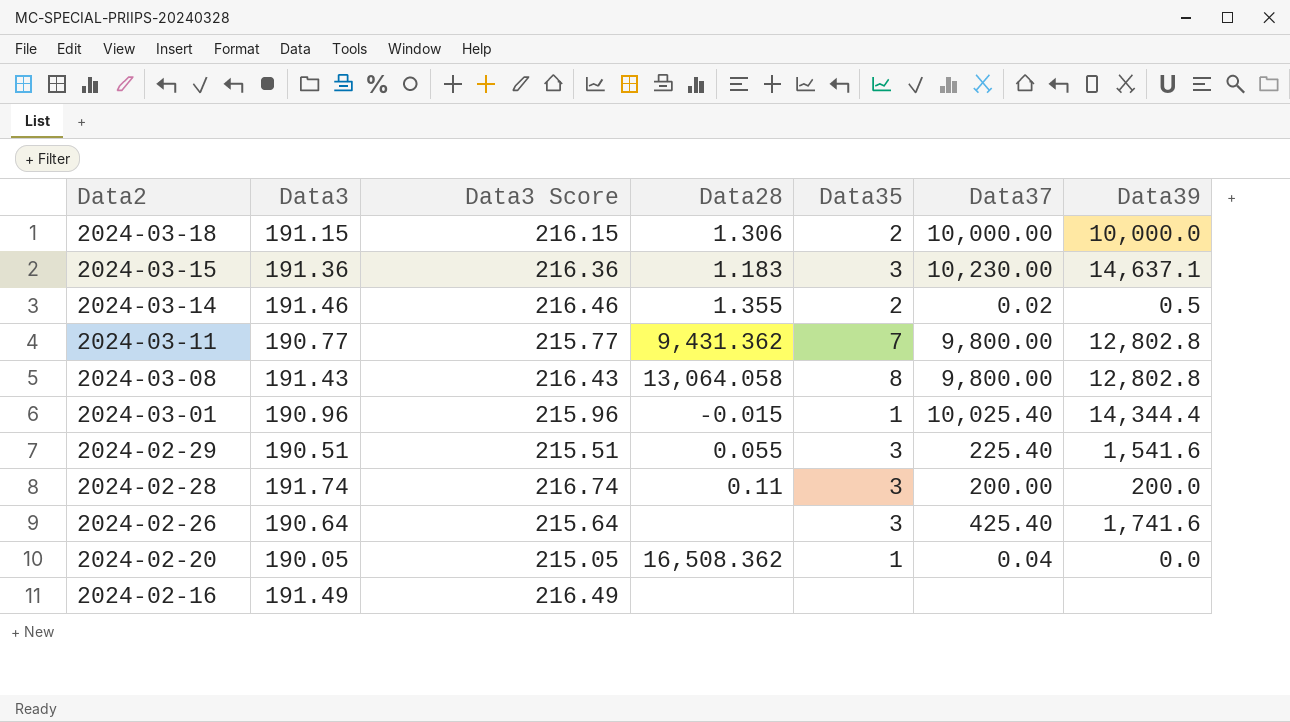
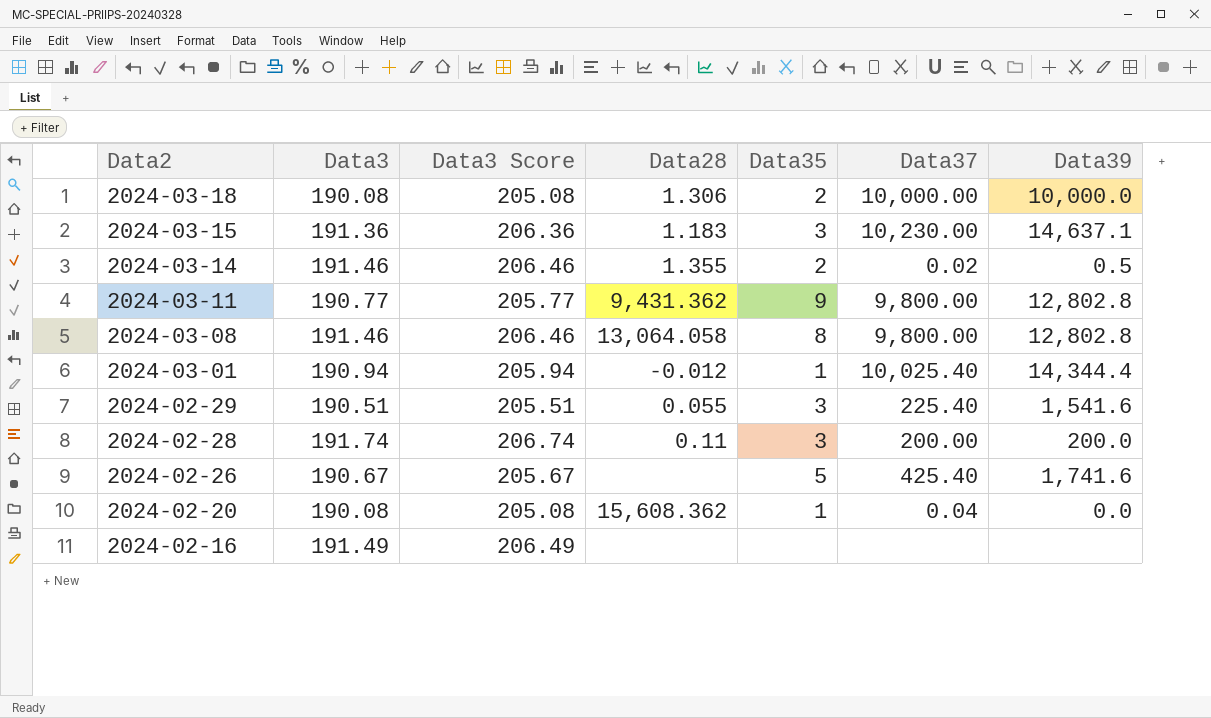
column Data3 Score | formula: [Data3] + 25 -> [Data3] + 15
2024-03-18 | Data3: 191.15 -> 190.08
2024-03-11 | Data35: 7 -> 9
2024-03-08 | Data3: 191.43 -> 191.46
2024-03-01 | Data3: 190.96 -> 190.94
2024-03-01 | Data28: -0.015 -> -0.012
2024-02-26 | Data3: 190.64 -> 190.67
2024-02-26 | Data35: 3 -> 5
2024-02-20 | Data3: 190.05 -> 190.08
2024-02-20 | Data28: 16,508.362 -> 15,608.362

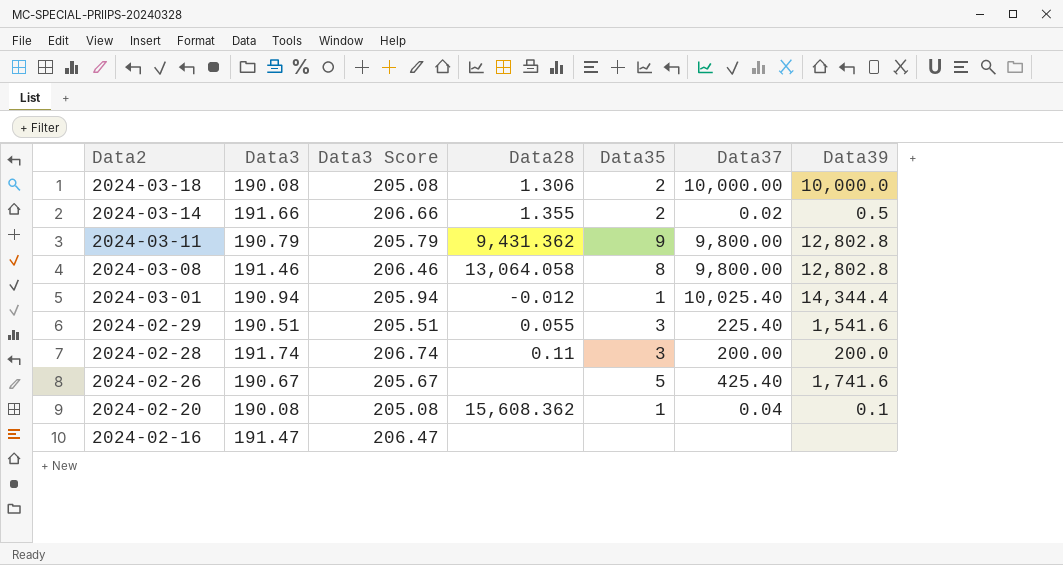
row 2024-03-15: 191.36 | 206.36 | 1.183 | 3 | 10,230.00 | 14,637.1 -> none
2024-03-14 | Data3: 191.46 -> 191.66
2024-03-14 | Data3 Score: 206.46 -> 206.66
2024-03-11 | Data3: 190.77 -> 190.79
2024-03-11 | Data3 Score: 205.77 -> 205.79
2024-02-20 | Data39: 0.0 -> 0.1
2024-02-16 | Data3: 191.49 -> 191.47
2024-02-16 | Data3 Score: 206.49 -> 206.47

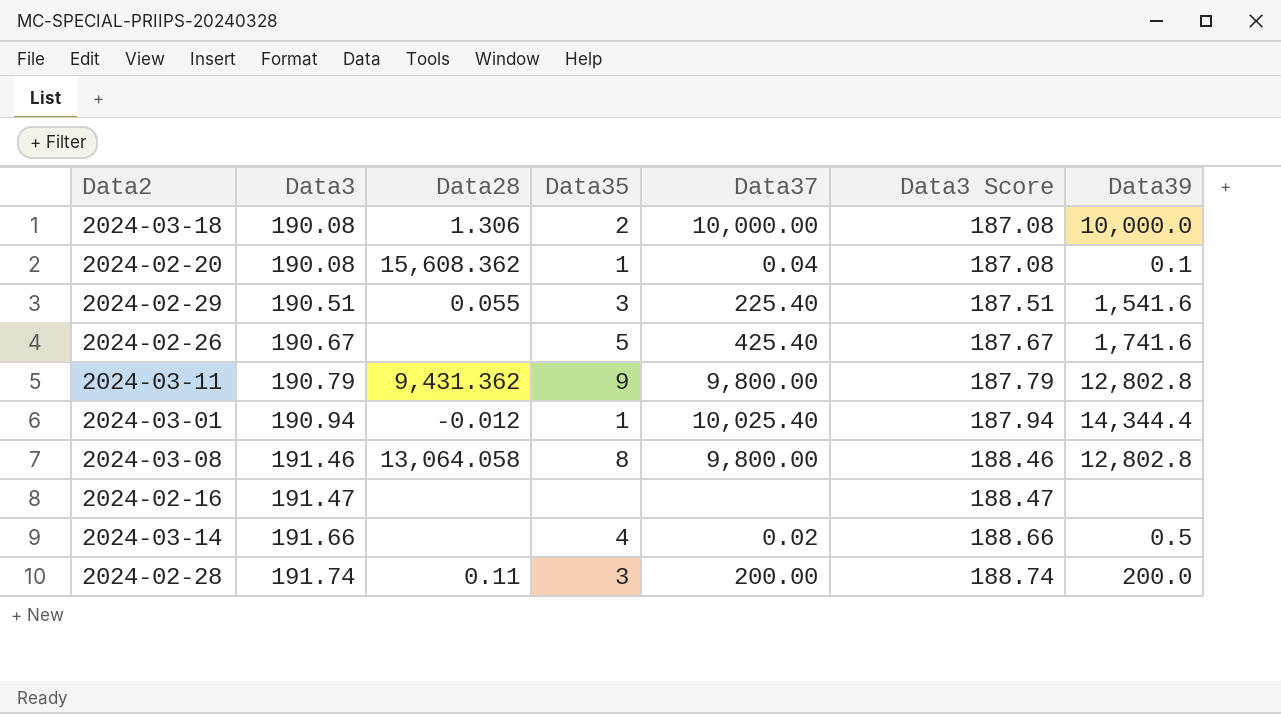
row order: Data2 descending -> Data3 ascending
column Data3 Score | formula: [Data3] + 15 -> [Data3] - 3
column Data3 Score | position: 3 -> 6
2024-03-14 | Data28: 1.355 -> none
2024-03-14 | Data35: 2 -> 4

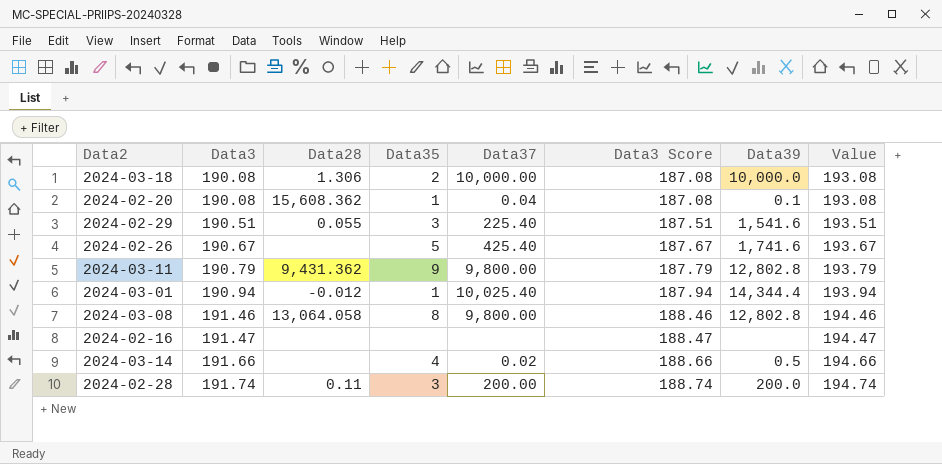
column Value | formula: none -> [Data3] + 3

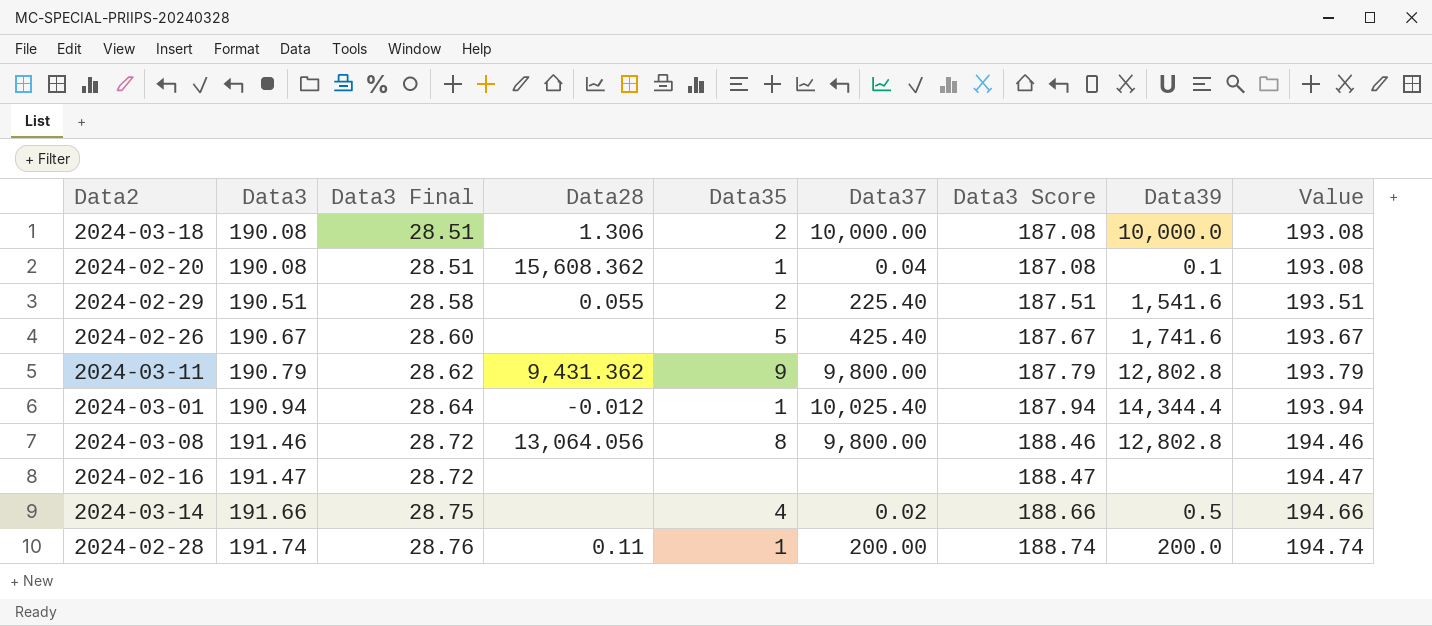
column Data3 Final | formula: none -> [Data3] * 0.15
2024-02-29 | Data35: 3 -> 2
2024-03-08 | Data28: 13,064.058 -> 13,064.056
2024-02-28 | Data35: 3 -> 1

